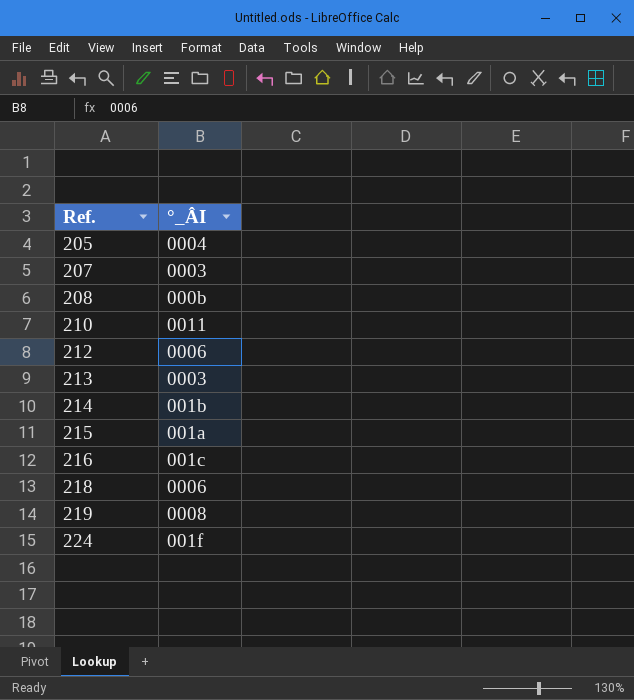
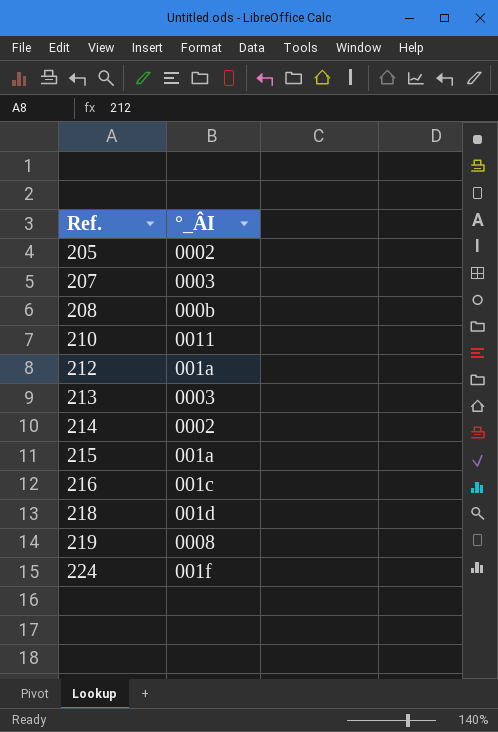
205 | °_ÂI: 0004 -> 0002
212 | °_ÂI: 0006 -> 001a
214 | °_ÂI: 001b -> 0002
218 | °_ÂI: 0006 -> 001d

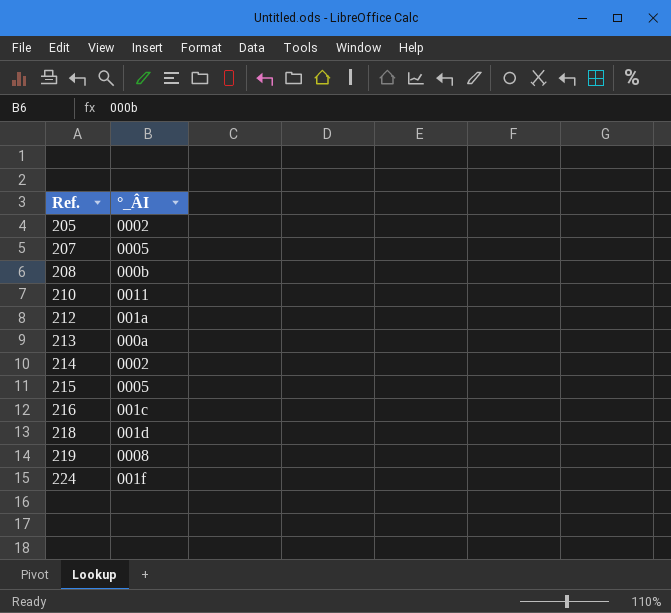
207 | °_ÂI: 0003 -> 0005
213 | °_ÂI: 0003 -> 000a
215 | °_ÂI: 001a -> 0005

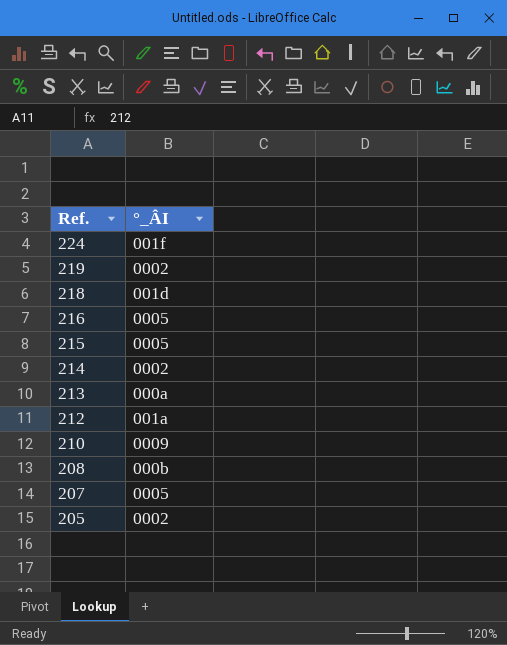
row order: Ref. ascending -> Ref. descending
219 | °_ÂI: 0008 -> 0002
216 | °_ÂI: 001c -> 0005
210 | °_ÂI: 0011 -> 0009

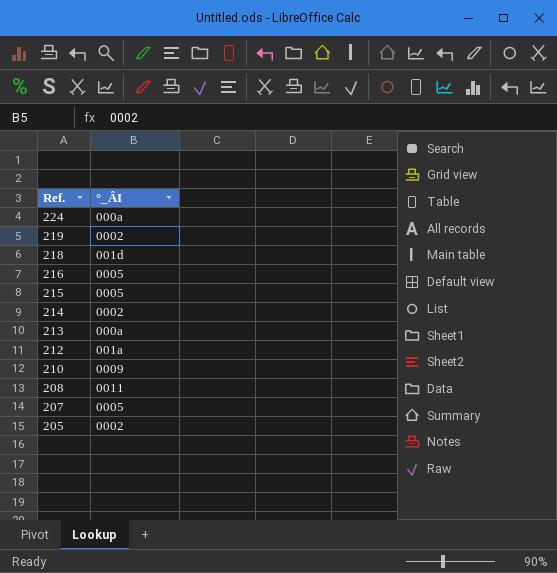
224 | °_ÂI: 001f -> 000a
208 | °_ÂI: 000b -> 0011

